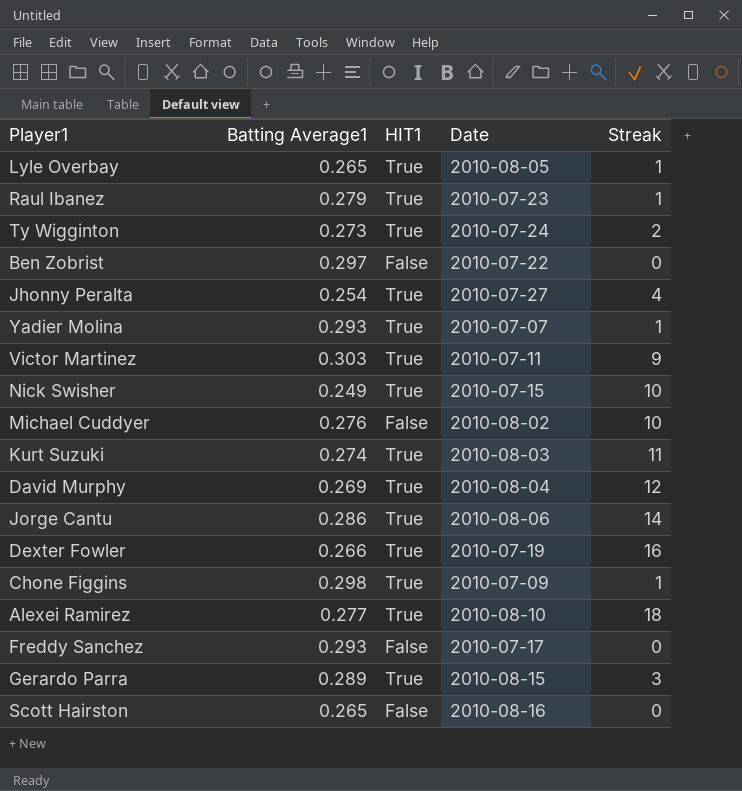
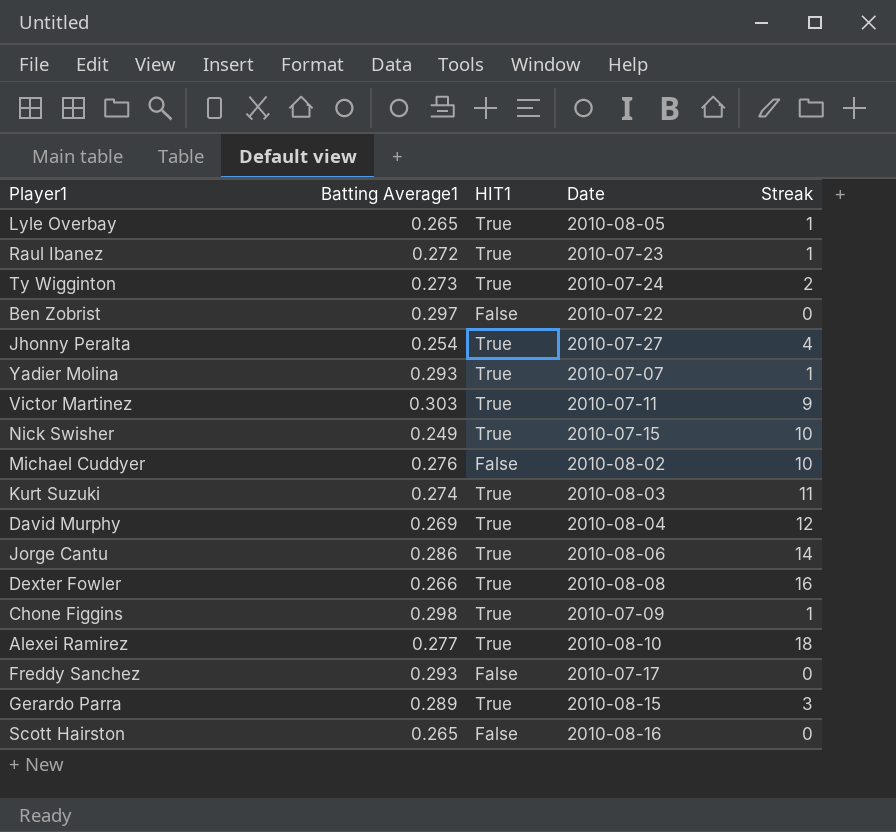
Raul Ibanez | Batting Average1: 0.279 -> 0.272
Dexter Fowler | Date: 2010-07-19 -> 2010-08-08

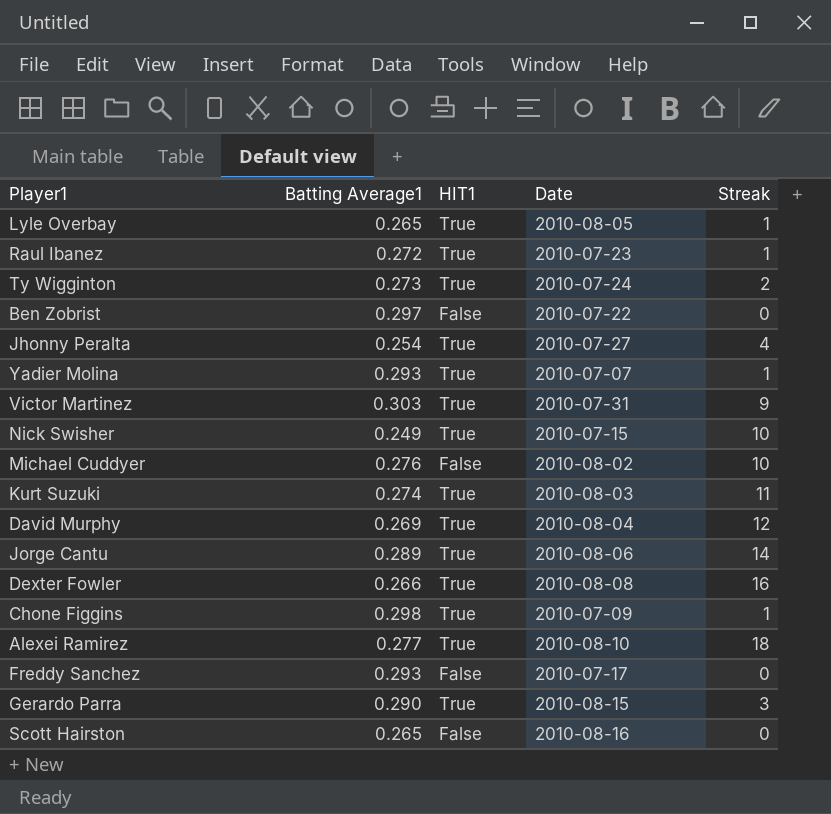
Victor Martinez | Date: 2010-07-11 -> 2010-07-31
Jorge Cantu | Batting Average1: 0.286 -> 0.289
Gerardo Parra | Batting Average1: 0.289 -> 0.290

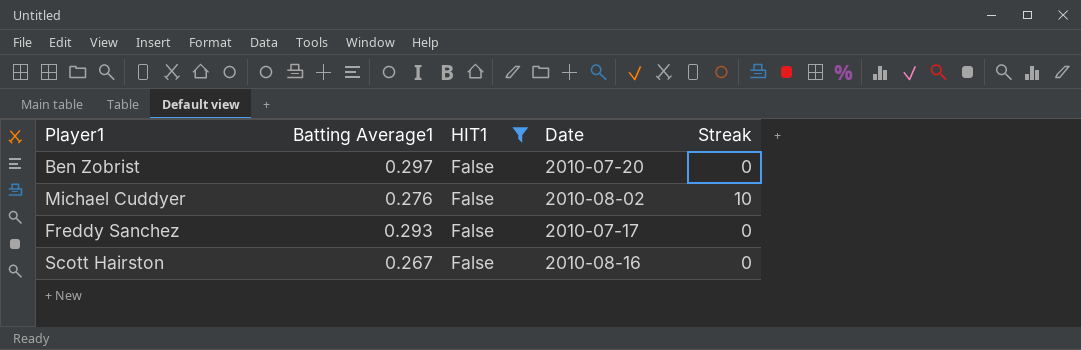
filter: none -> HIT1 = False
Ben Zobrist | Date: 2010-07-22 -> 2010-07-20
Scott Hairston | Batting Average1: 0.265 -> 0.267

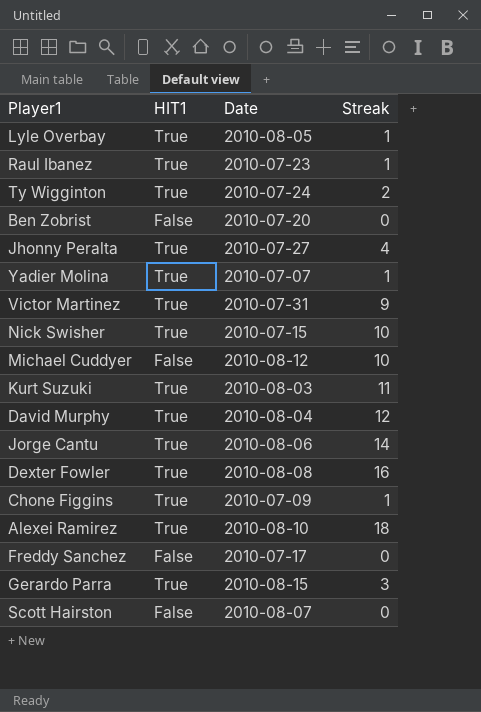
filter: HIT1 = False -> none
column Batting Average1 | position: 2 -> none
Michael Cuddyer | Date: 2010-08-02 -> 2010-08-12
Scott Hairston | Date: 2010-08-16 -> 2010-08-07

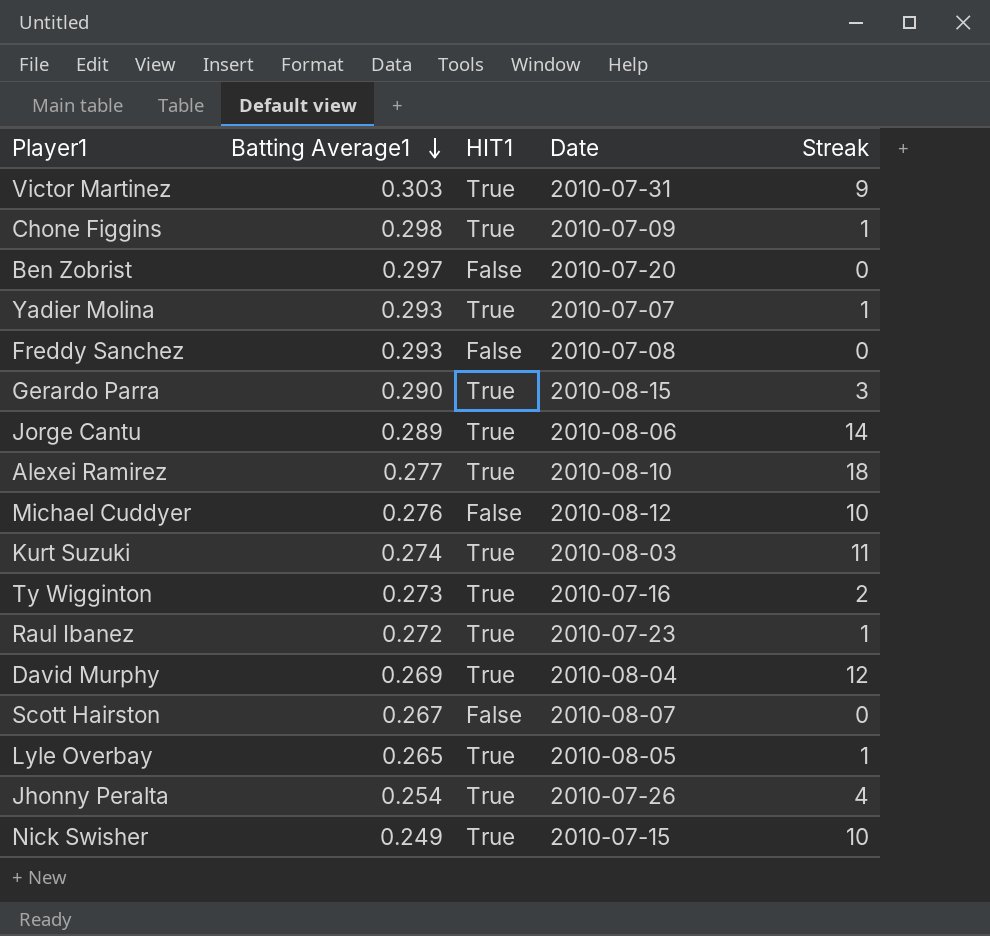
row order: none -> Batting Average1 descending
column Batting Average1 | position: none -> 2
row Dexter Fowler: True | 2010-08-08 | 16 -> none
Freddy Sanchez | Date: 2010-07-17 -> 2010-07-08
Ty Wigginton | Date: 2010-07-24 -> 2010-07-16
Jhonny Peralta | Date: 2010-07-27 -> 2010-07-26

